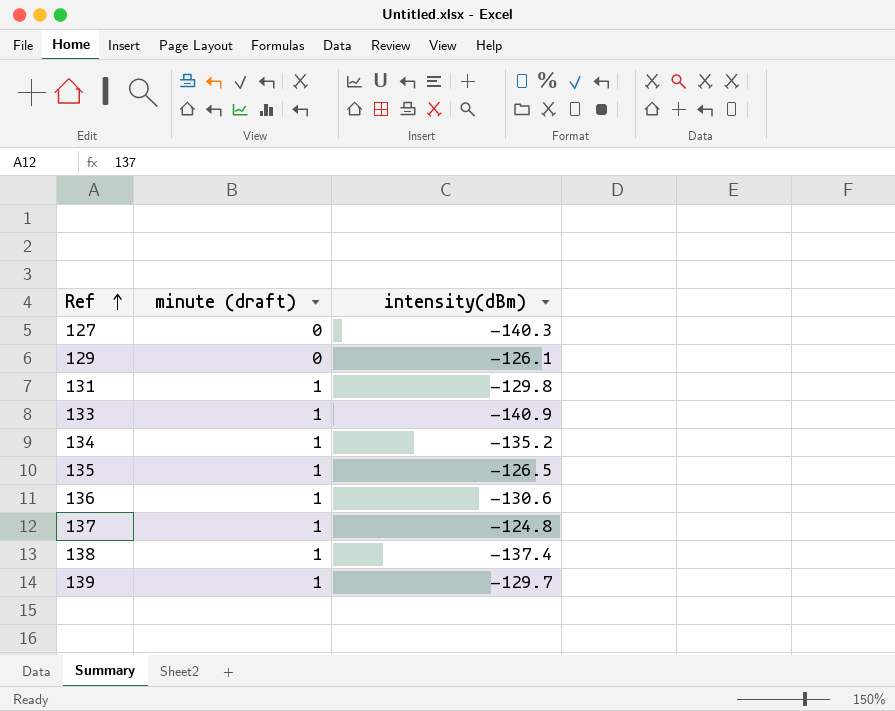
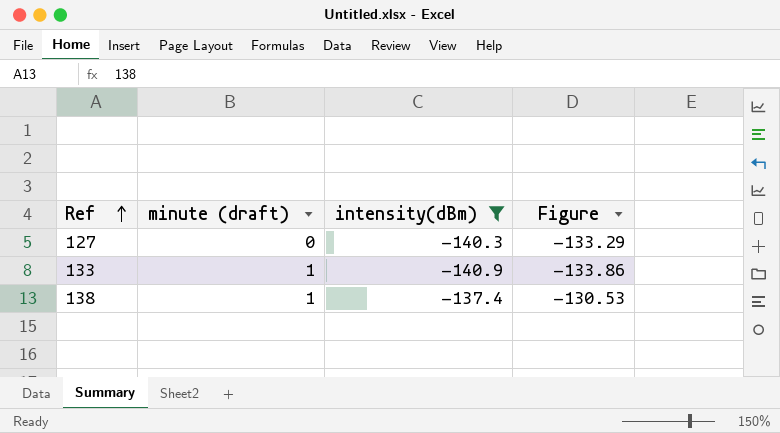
filter: none -> intensity(dBm) <= -137.4
column Figure | formula: none -> [intensity(dBm)] * 0.95

